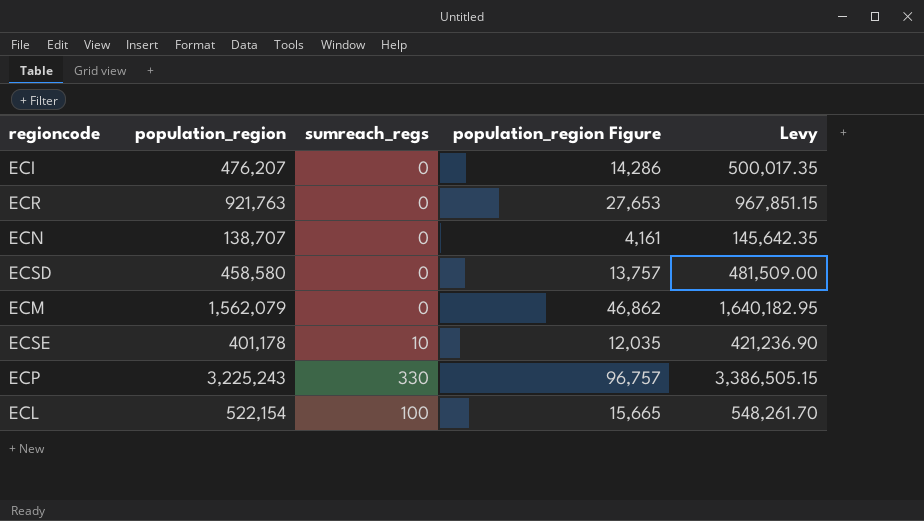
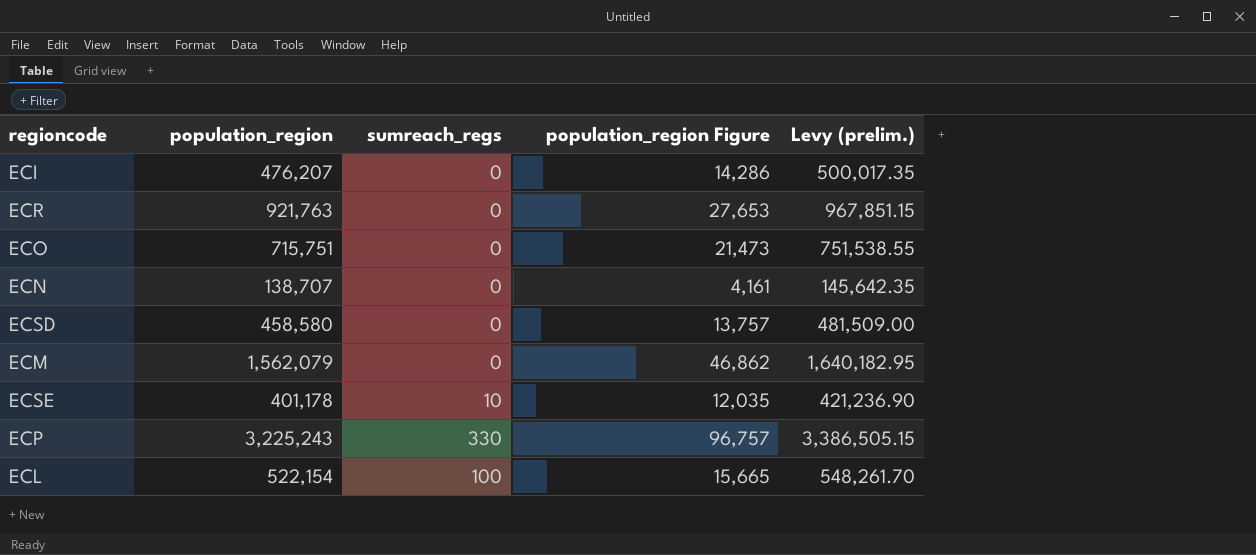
column name: Levy -> Levy (prelim.)
row ECO: none -> 715,751 | 0 | 21,473 | 751,538.55

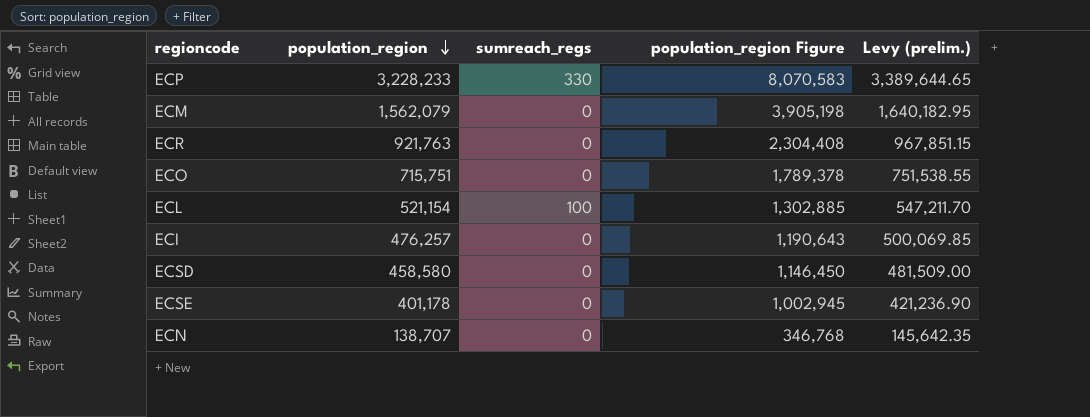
row order: none -> population_region descending
column population_region Figure | formula: [population_region] * 0.03 -> [population_region] * 2.5
ECP | population_region: 3,225,243 -> 3,228,233
ECP | Levy (prelim.): 3,386,505.15 -> 3,389,644.65
ECL | population_region: 522,154 -> 521,154
ECL | Levy (prelim.): 548,261.70 -> 547,211.70
ECI | population_region: 476,207 -> 476,257
ECI | Levy (prelim.): 500,017.35 -> 500,069.85
ECSE | sumreach_regs: 10 -> 0

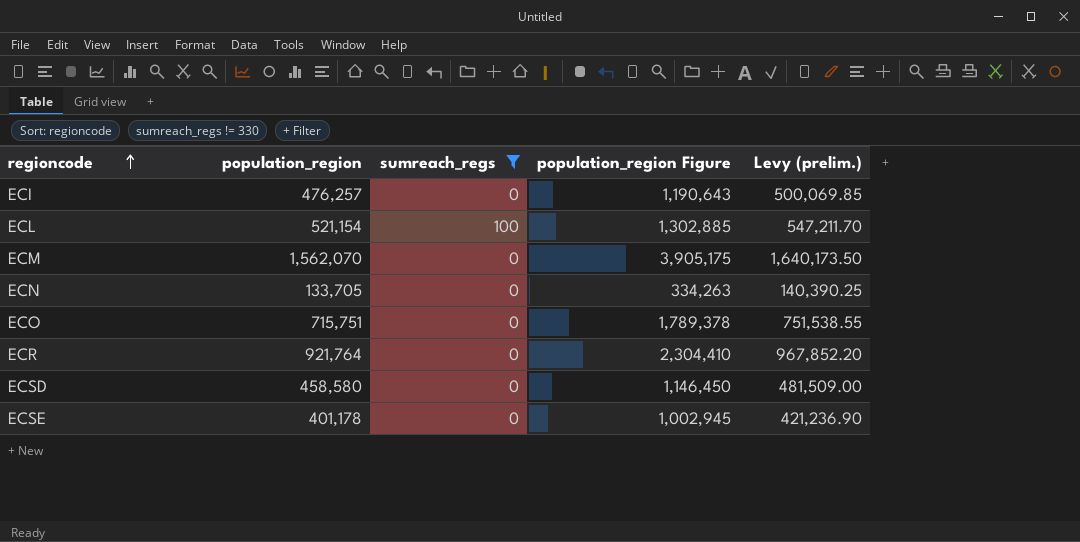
filter: none -> sumreach_regs != 330
row order: population_region descending -> regioncode ascending
ECM | population_region: 1,562,079 -> 1,562,070
ECM | population_region Figure: 3,905,198 -> 3,905,175
ECM | Levy (prelim.): 1,640,182.95 -> 1,640,173.50
ECN | population_region: 138,707 -> 133,705
ECN | population_region Figure: 346,768 -> 334,263
ECN | Levy (prelim.): 145,642.35 -> 140,390.25
ECR | population_region: 921,763 -> 921,764
ECR | population_region Figure: 2,304,408 -> 2,304,410
ECR | Levy (prelim.): 967,851.15 -> 967,852.20

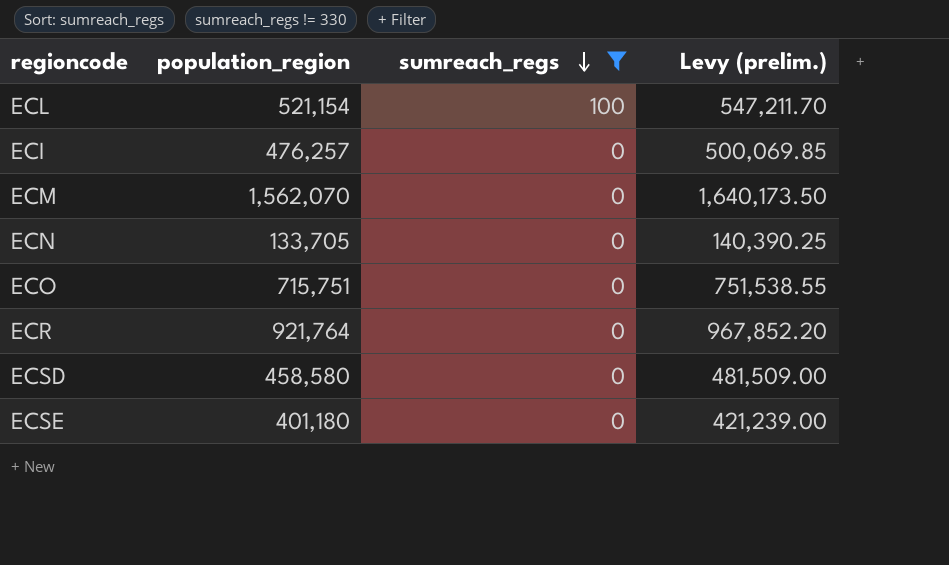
row order: regioncode ascending -> sumreach_regs descending
column population_region Figure | formula: [population_region] * 2.5 -> none
ECSE | population_region: 401,178 -> 401,180
ECSE | Levy (prelim.): 421,236.90 -> 421,239.00

